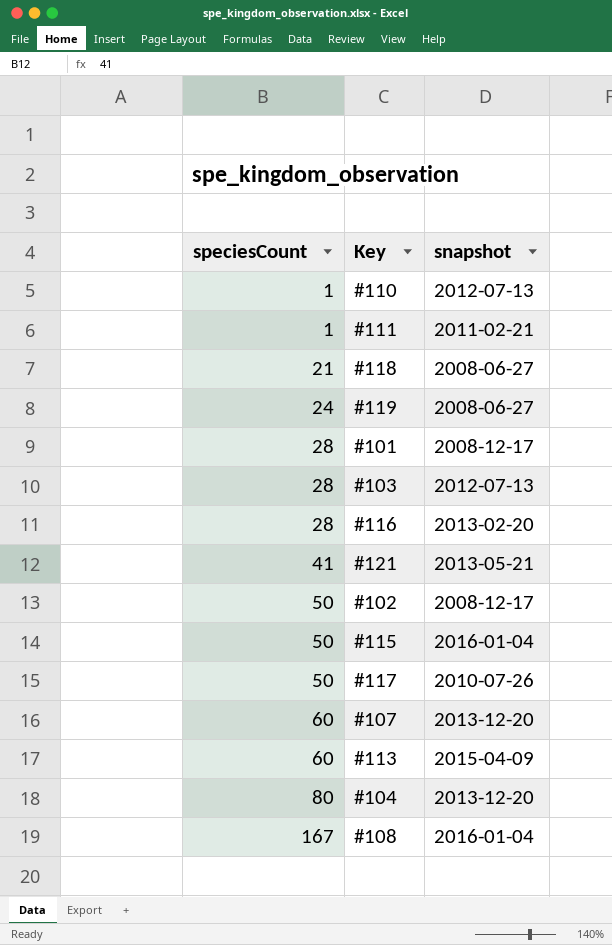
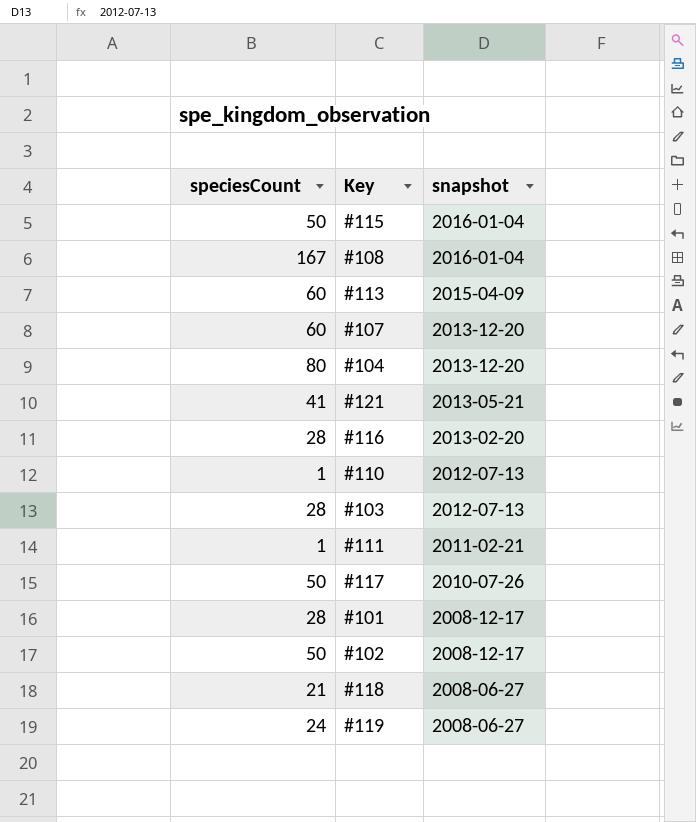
row order: speciesCount ascending -> snapshot descending

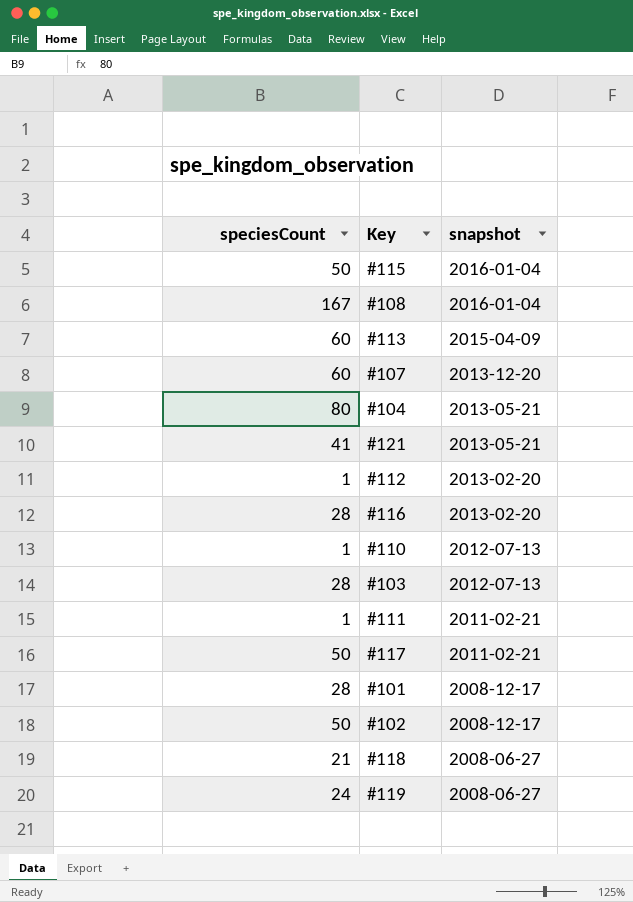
#104 | snapshot: 2013-12-20 -> 2013-05-21
row #112: none -> 1 | 2013-02-20
#117 | snapshot: 2010-07-26 -> 2011-02-21

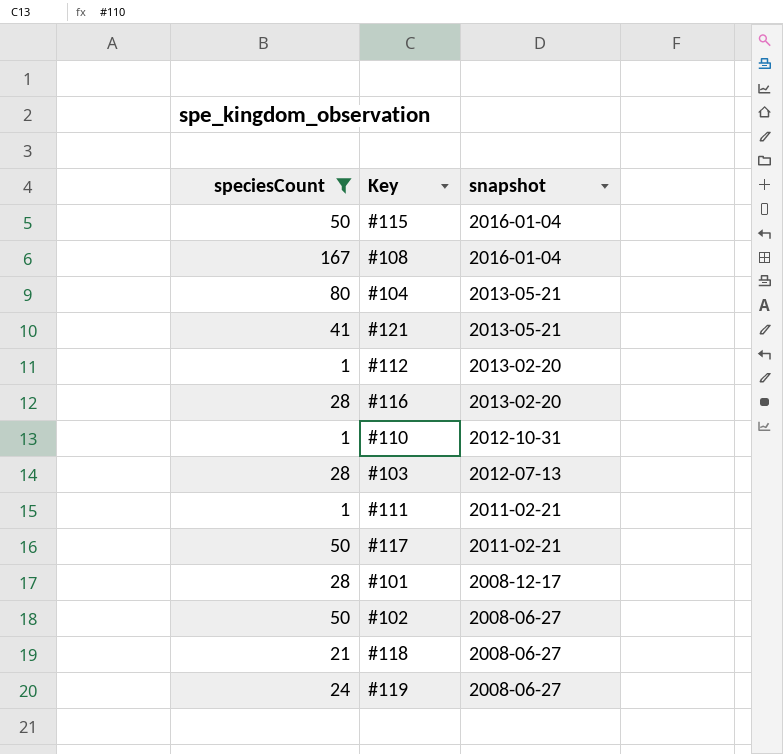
filter: none -> speciesCount != 60
#110 | snapshot: 2012-07-13 -> 2012-10-31
#102 | snapshot: 2008-12-17 -> 2008-06-27

